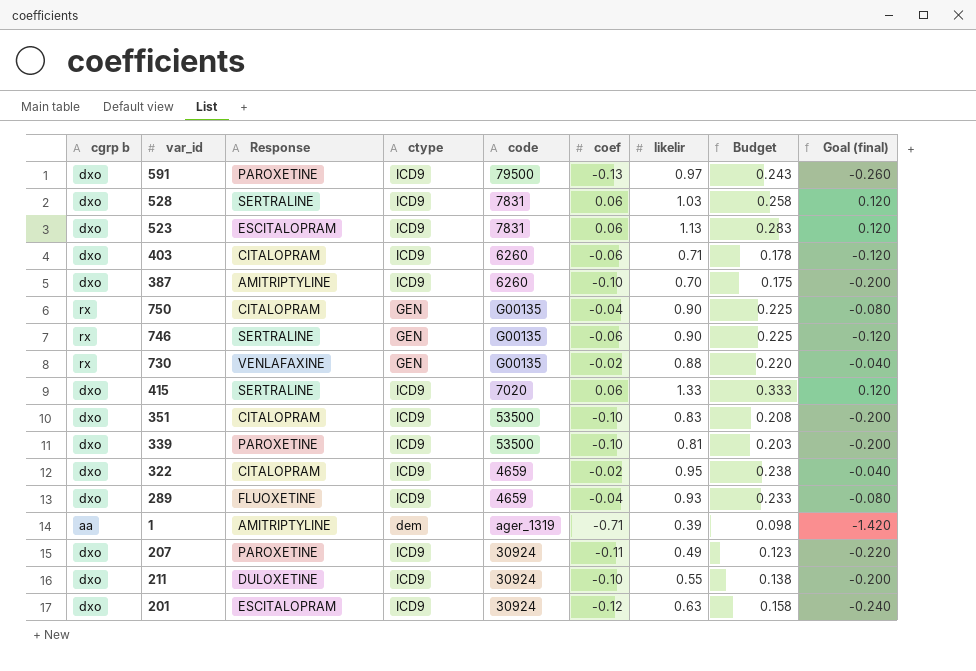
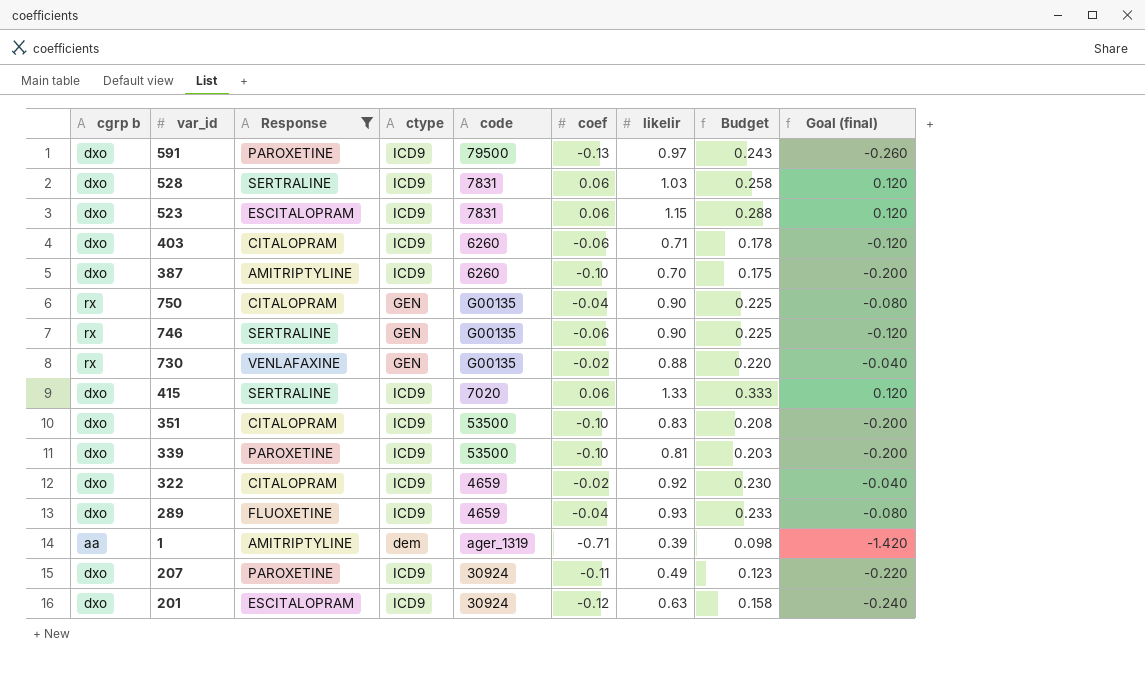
filter: none -> Response != DULOXETINE
523 | likelir: 1.13 -> 1.15
523 | Budget: 0.283 -> 0.288
322 | likelir: 0.95 -> 0.92
322 | Budget: 0.238 -> 0.230

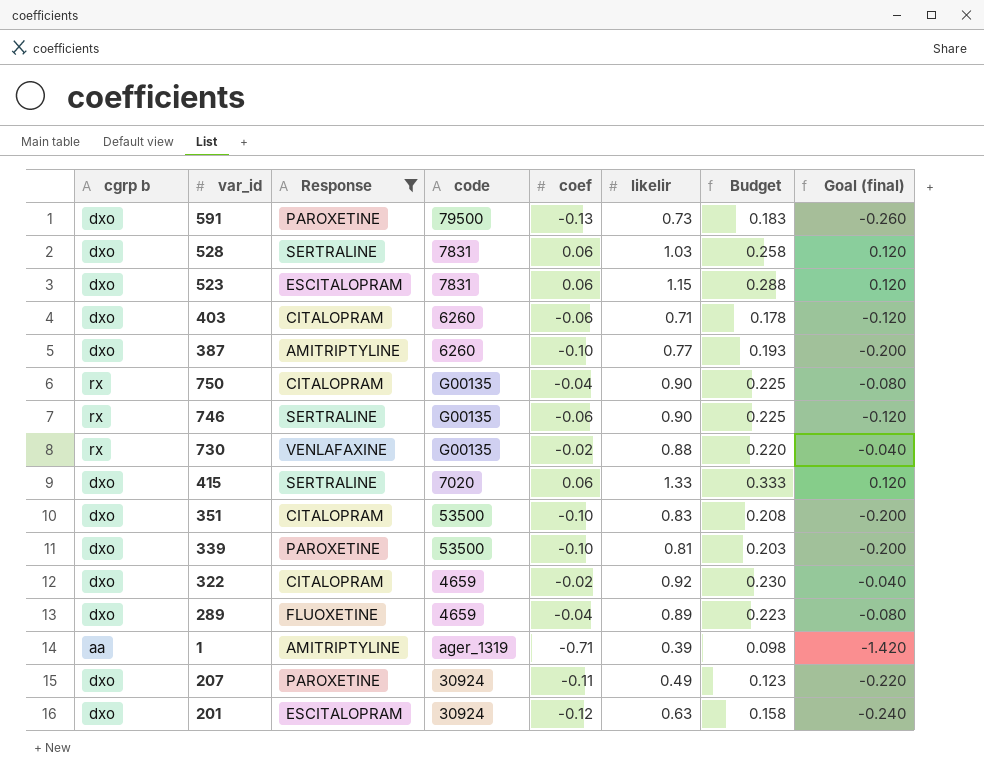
column ctype | position: 4 -> none
591 | likelir: 0.97 -> 0.73
591 | Budget: 0.243 -> 0.183
387 | likelir: 0.70 -> 0.77
387 | Budget: 0.175 -> 0.193
289 | likelir: 0.93 -> 0.89
289 | Budget: 0.233 -> 0.223

